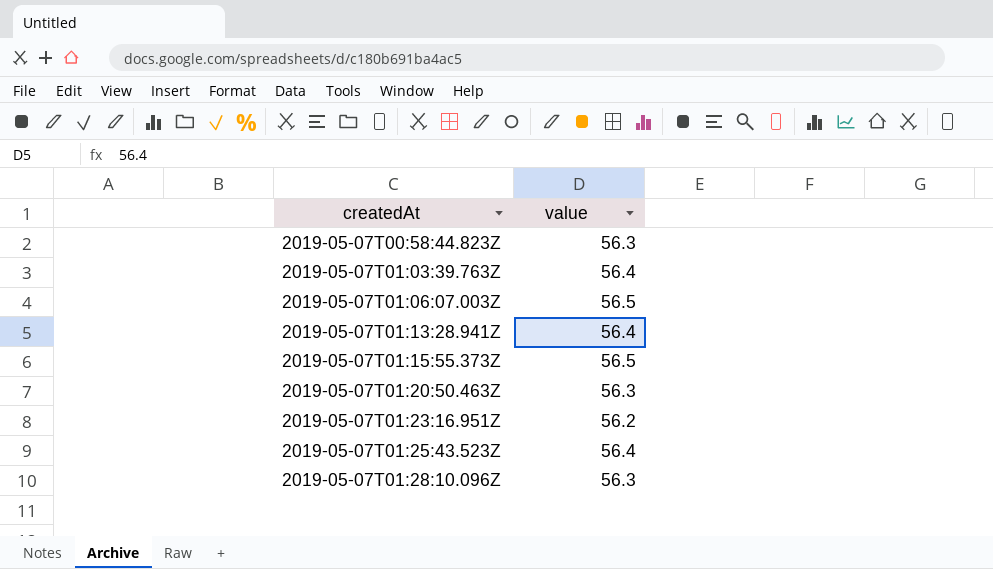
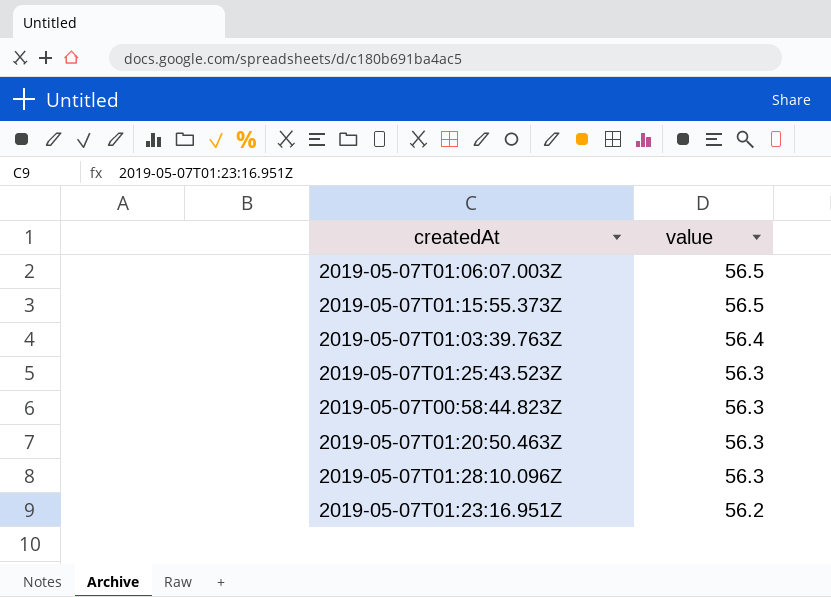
row order: createdAt ascending -> value descending
row 2019-05-07T01:13:28.941Z: 56.4 -> none
2019-05-07T01:25:43.523Z | value: 56.4 -> 56.3

